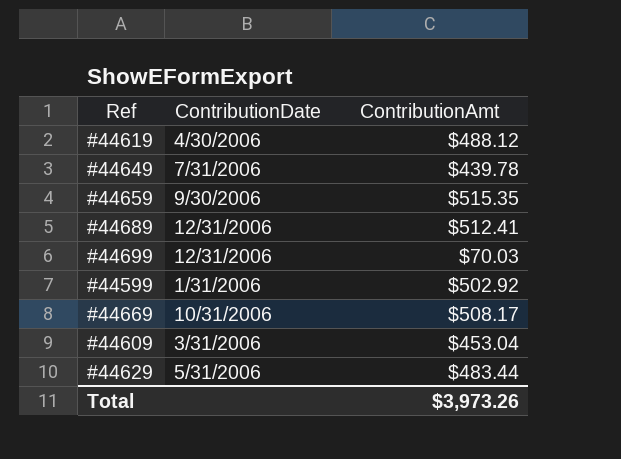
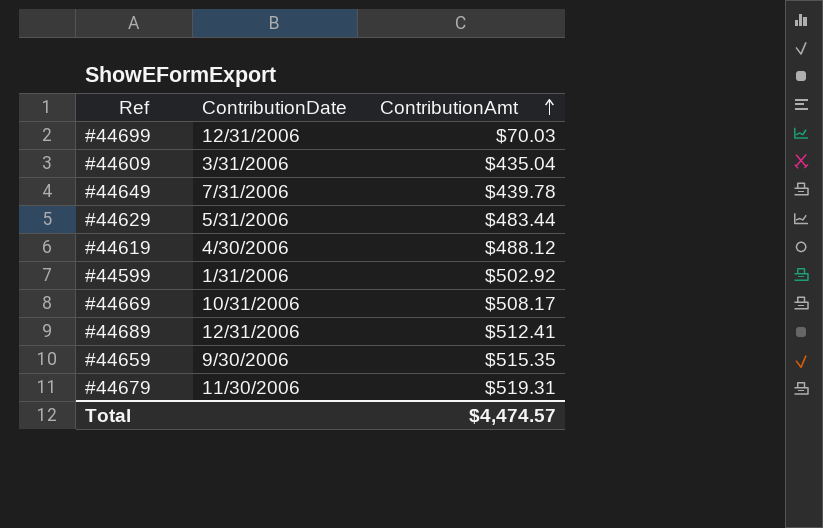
row order: none -> ContributionAmt ascending
#44609 | ContributionAmt: $453.04 -> $435.04
row #44679: none -> 11/30/2006 | $519.31
Total | ContributionAmt: $3,973.26 -> $4,474.57

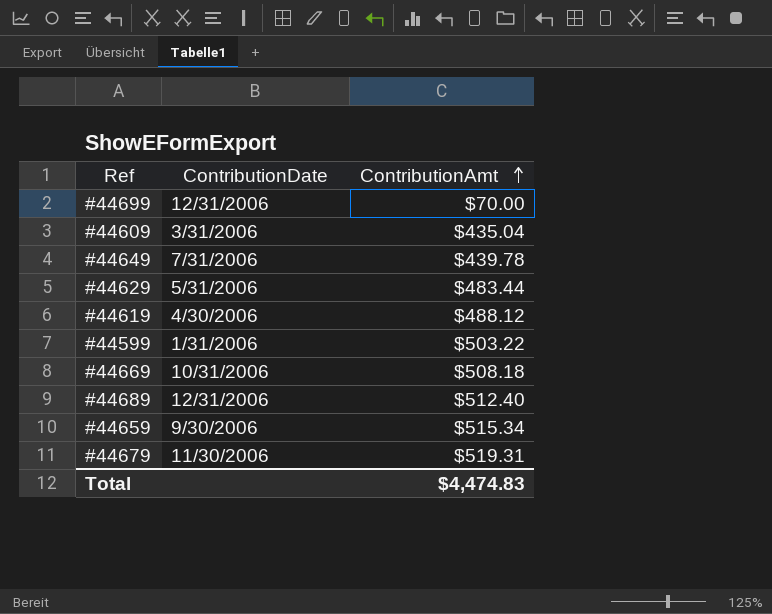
#44699 | ContributionAmt: $70.03 -> $70.00
#44599 | ContributionAmt: $502.92 -> $503.22
#44669 | ContributionAmt: $508.17 -> $508.18
#44689 | ContributionAmt: $512.41 -> $512.40
#44659 | ContributionAmt: $515.35 -> $515.34
Total | ContributionAmt: $4,474.57 -> $4,474.83

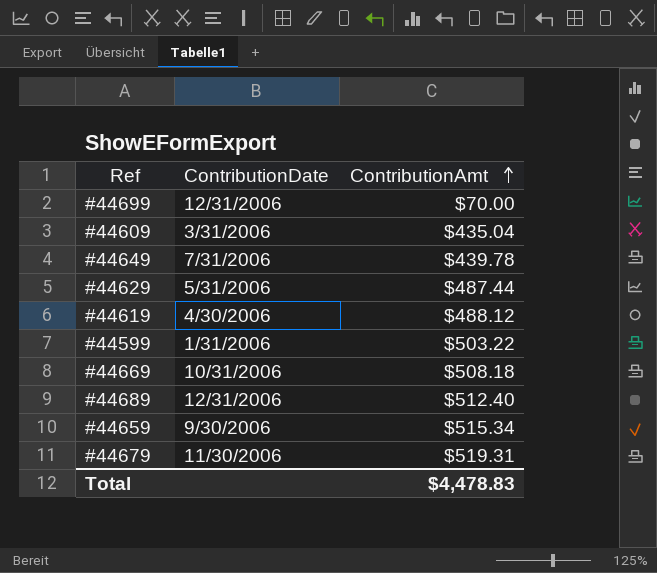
#44629 | ContributionAmt: $483.44 -> $487.44
Total | ContributionAmt: $4,474.83 -> $4,478.83

